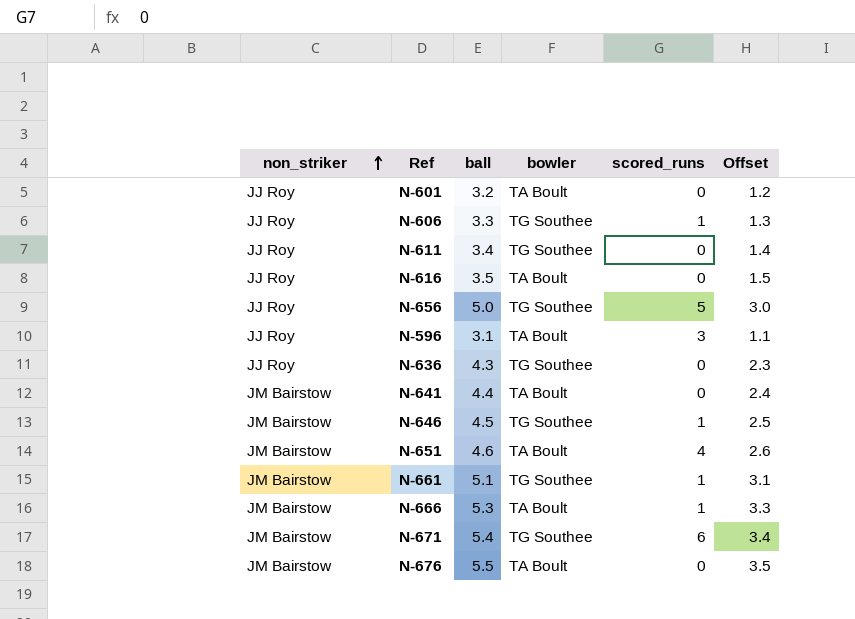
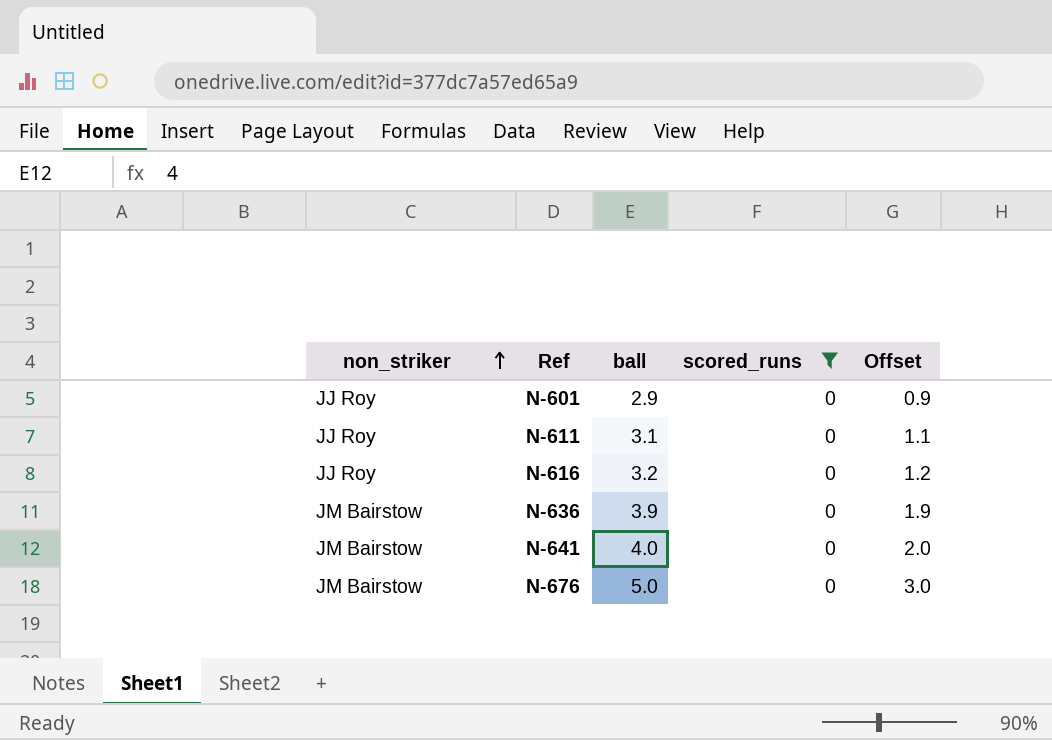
filter: none -> scored_runs = 0
column bowler | position: 4 -> none
N-601 | ball: 3.2 -> 2.9
N-601 | Offset: 1.2 -> 0.9
N-611 | ball: 3.4 -> 3.1
N-611 | Offset: 1.4 -> 1.1
N-616 | ball: 3.5 -> 3.2
N-616 | Offset: 1.5 -> 1.2
N-636 | non_striker: JJ Roy -> JM Bairstow
N-636 | ball: 4.3 -> 3.9
N-636 | Offset: 2.3 -> 1.9
N-641 | ball: 4.4 -> 4.0
N-641 | Offset: 2.4 -> 2.0
N-676 | ball: 5.5 -> 5.0
N-676 | Offset: 3.5 -> 3.0

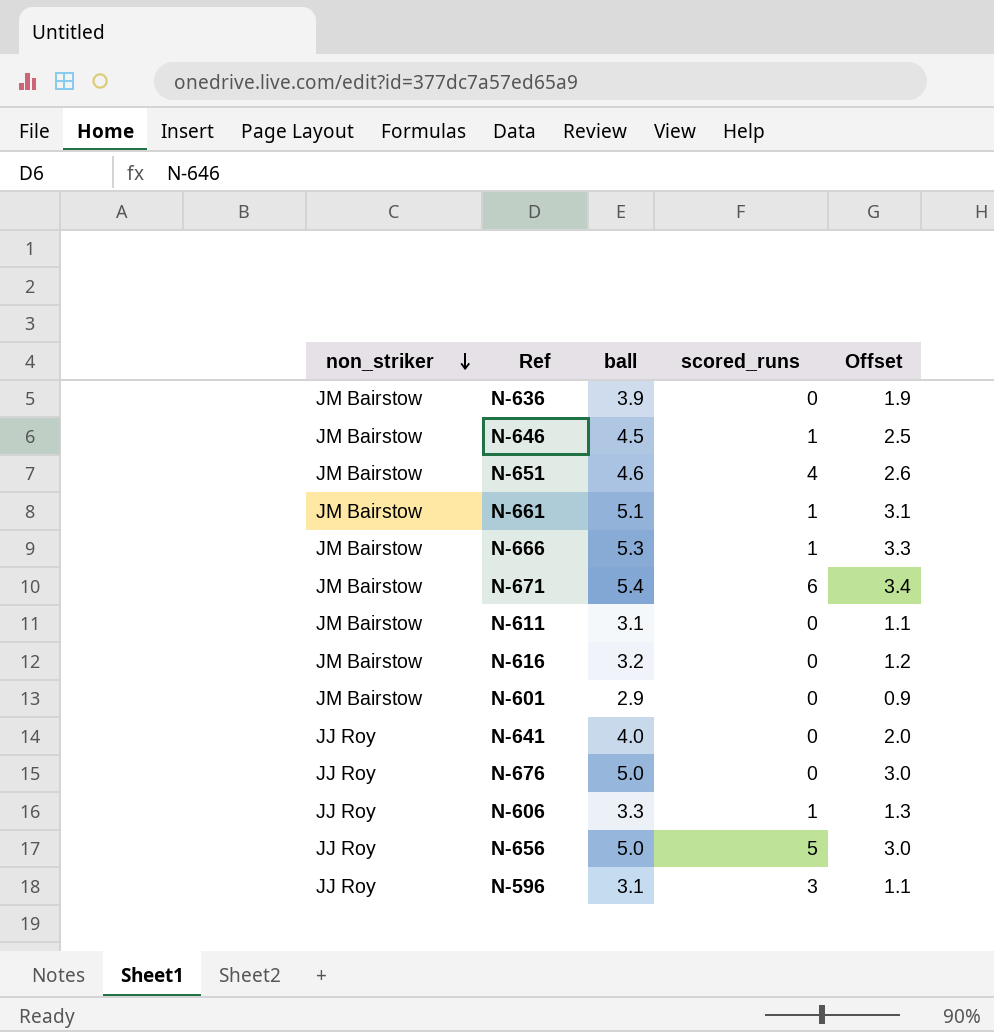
filter: scored_runs = 0 -> none
row order: non_striker ascending -> non_striker descending
N-611 | non_striker: JJ Roy -> JM Bairstow
N-616 | non_striker: JJ Roy -> JM Bairstow
N-601 | non_striker: JJ Roy -> JM Bairstow
N-641 | non_striker: JM Bairstow -> JJ Roy
N-676 | non_striker: JM Bairstow -> JJ Roy

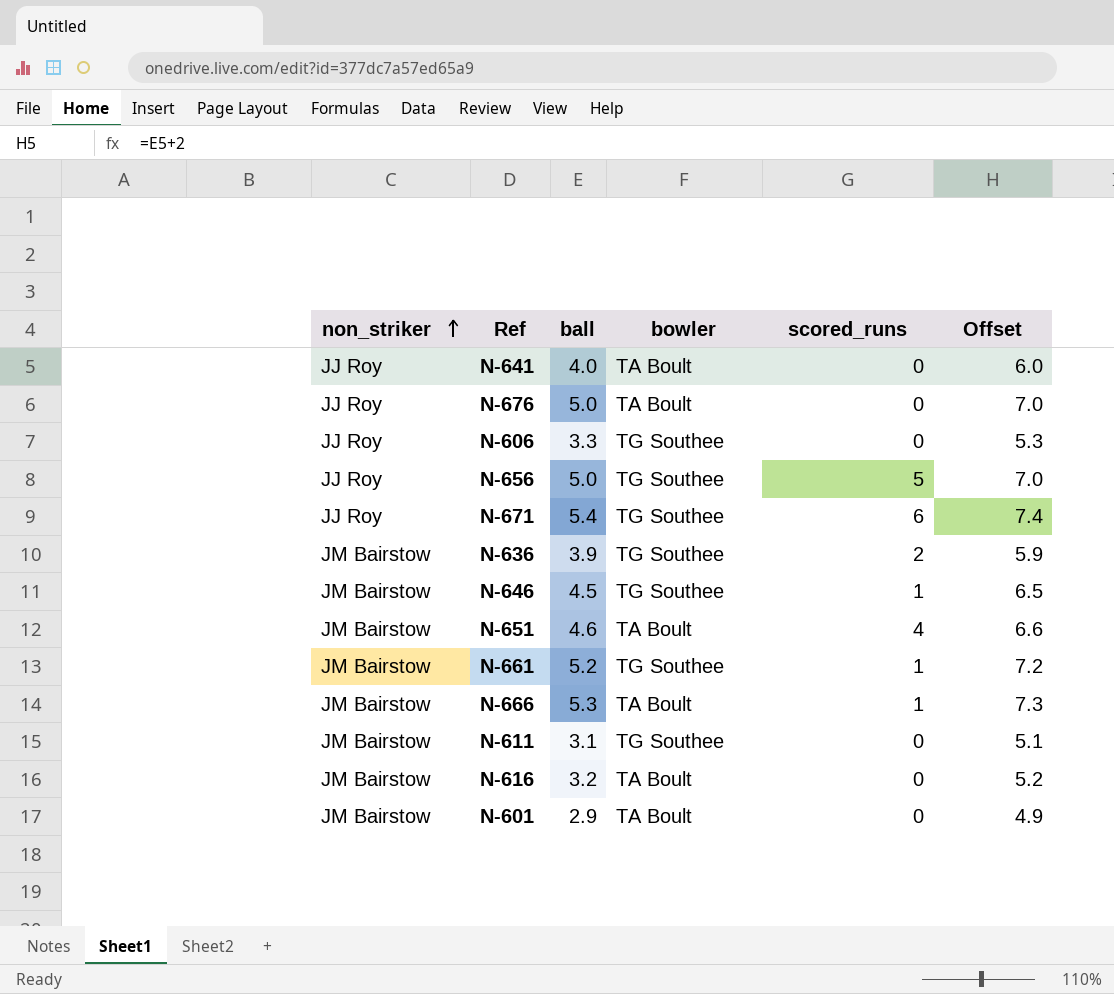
row order: non_striker descending -> non_striker ascending
column bowler | position: none -> 4
column Offset | formula: [ball] - 2 -> [ball] + 2
row N-596: JJ Roy | 3.1 | 3 | 1.1 -> none
N-606 | scored_runs: 1 -> 0
N-671 | non_striker: JM Bairstow -> JJ Roy
N-636 | scored_runs: 0 -> 2
N-661 | ball: 5.1 -> 5.2

